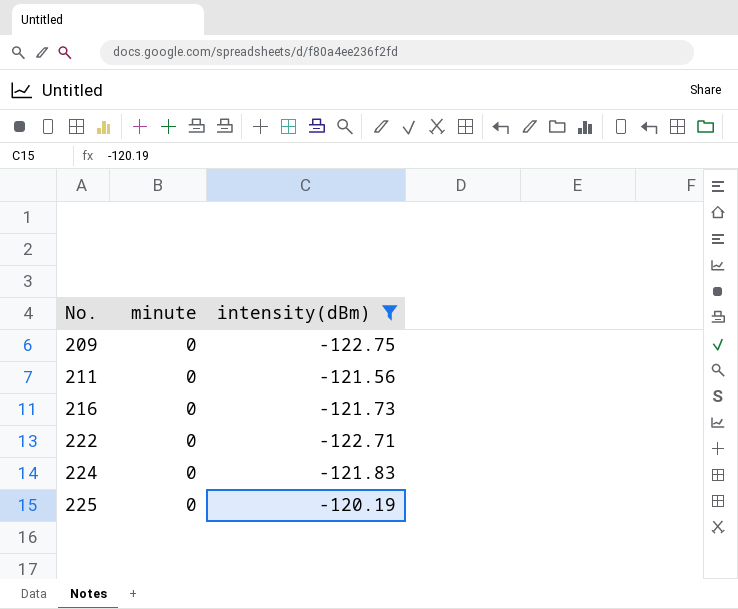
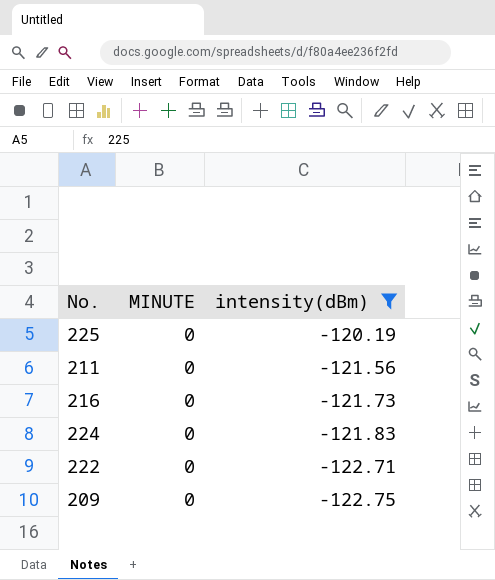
row order: No. ascending -> intensity(dBm) descending
column name: minute -> MINUTE

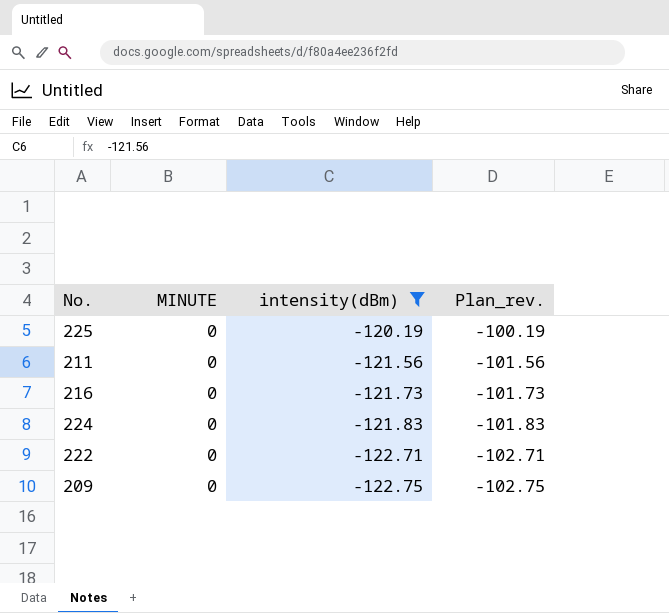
column Plan_rev. | formula: none -> [intensity(dBm)] + 20

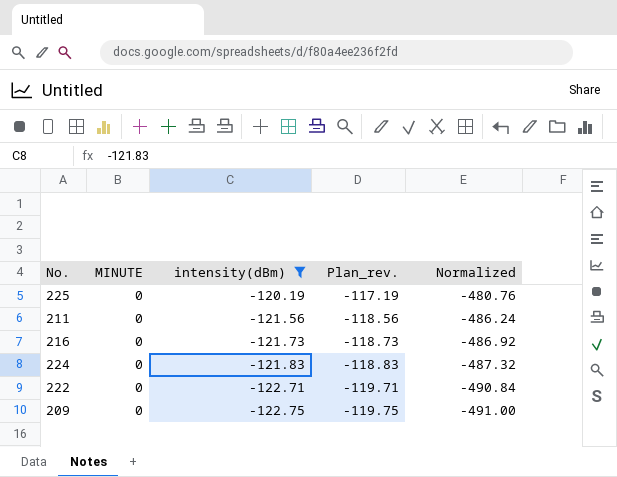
column Plan_rev. | formula: [intensity(dBm)] + 20 -> [intensity(dBm)] + 3
column Normalized | formula: none -> [intensity(dBm)] * 4

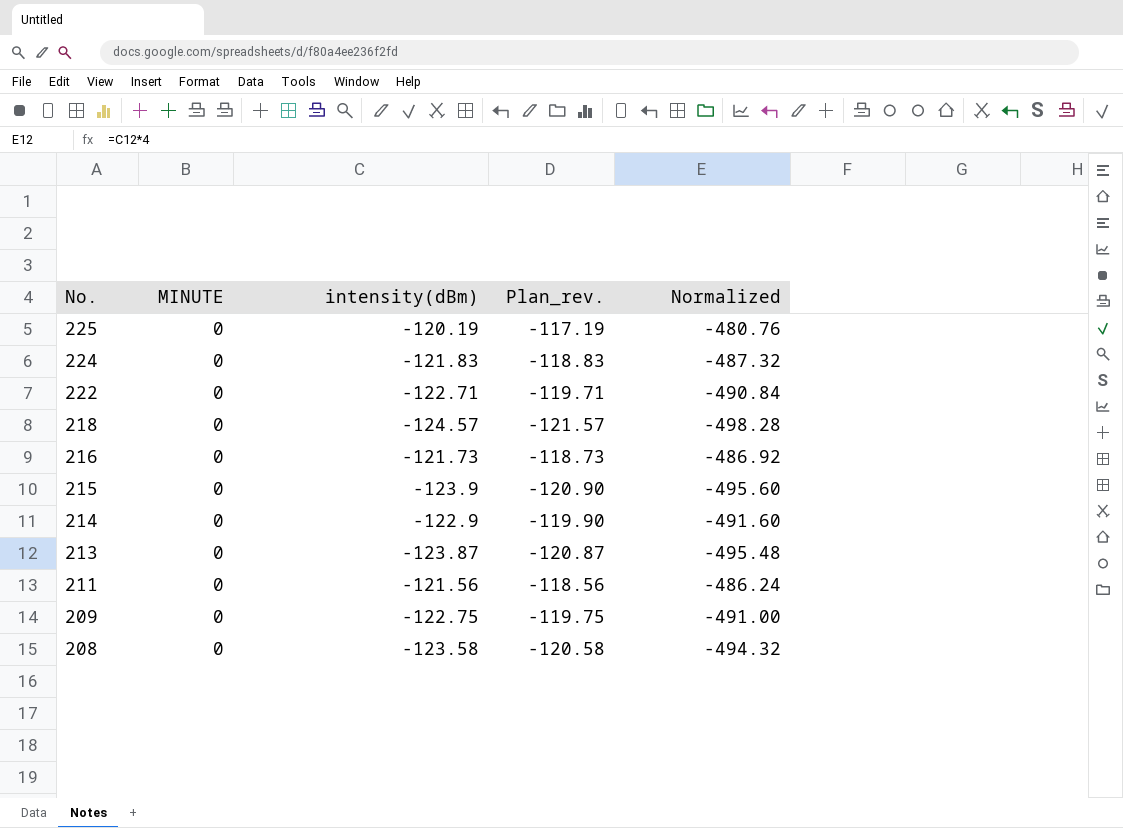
filter: intensity(dBm) >= -122.75 -> none
row order: intensity(dBm) descending -> No. descending

